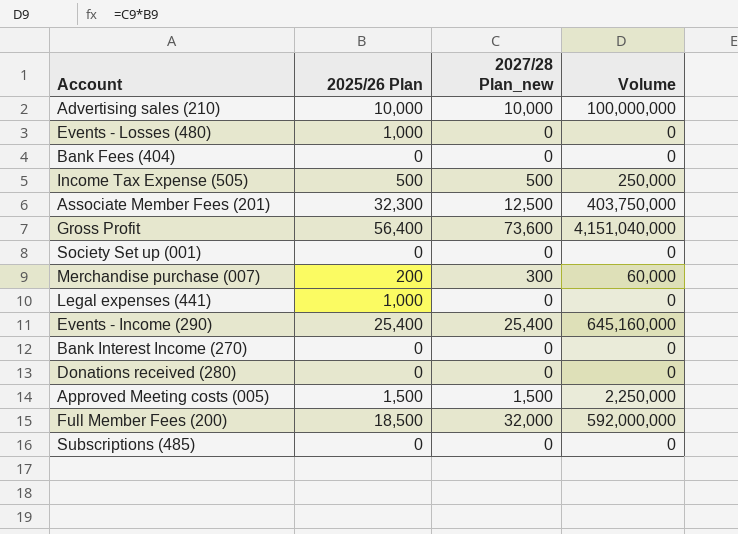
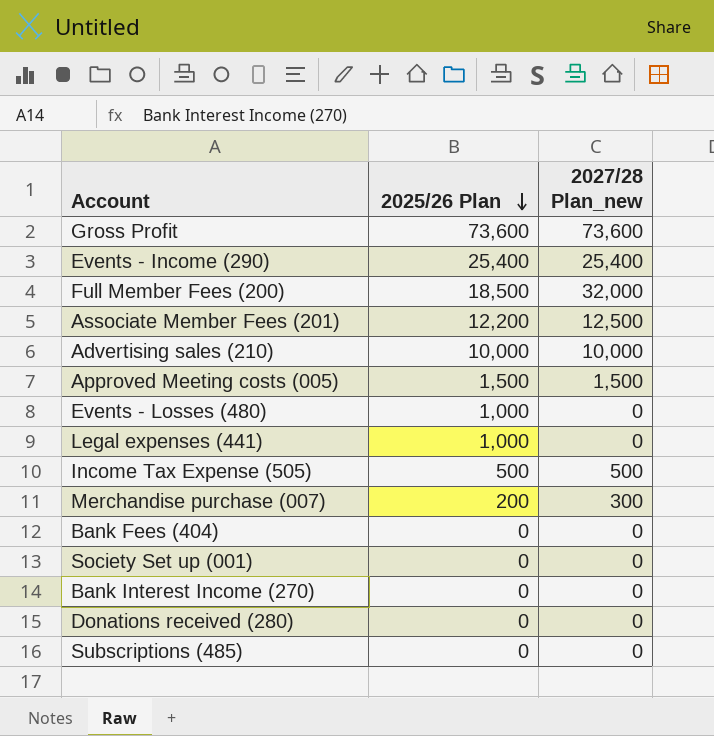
row order: none -> 2025/26 Plan descending
column Volume | formula: [2025/26 Plan] * [2027/28 Plan_new] -> none
Gross Profit | 2025/26 Plan: 56,400 -> 73,600
Associate Member Fees (201) | 2025/26 Plan: 32,300 -> 12,200

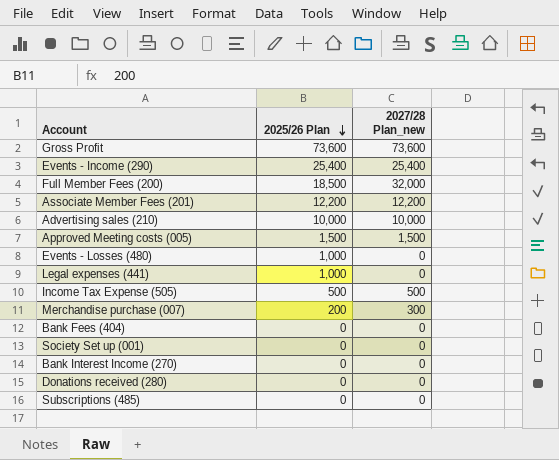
Associate Member Fees (201) | 2027/28 Plan_new: 12,500 -> 12,200

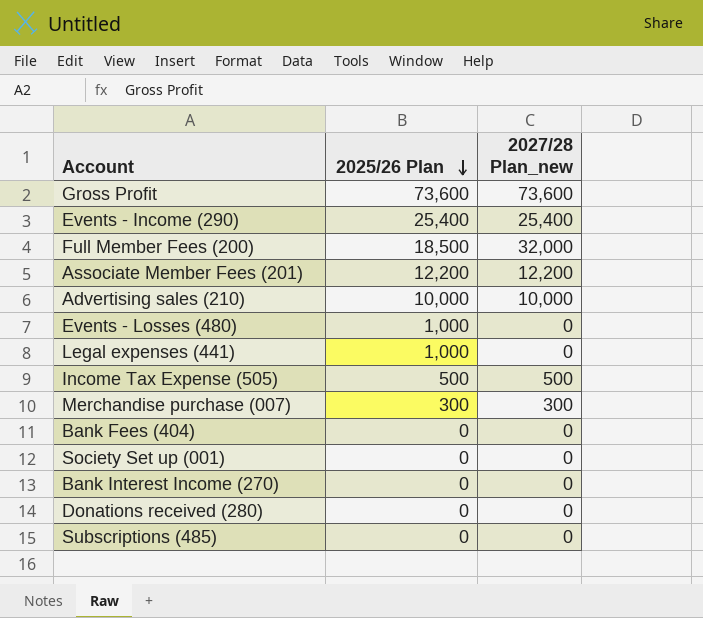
row Approved Meeting costs (005): 1,500 | 1,500 -> none
Merchandise purchase (007) | 2025/26 Plan: 200 -> 300

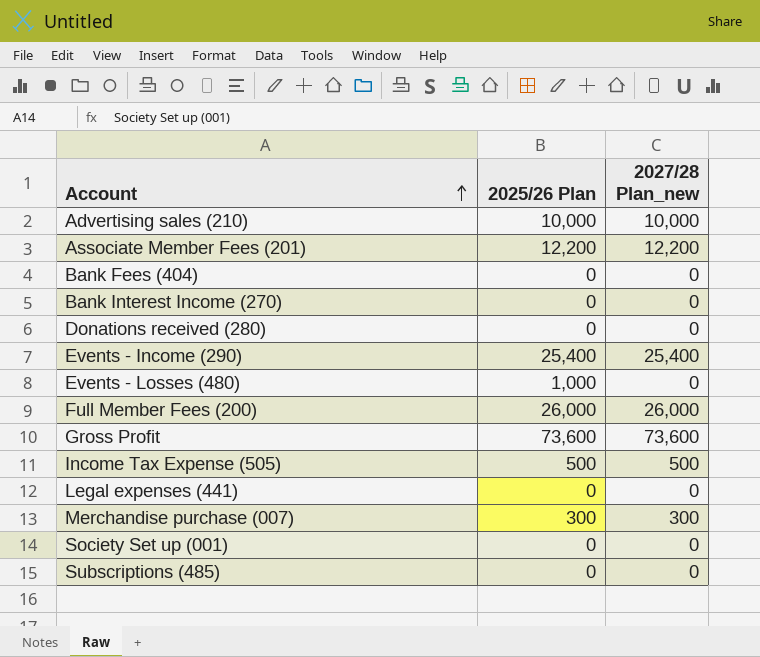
row order: 2025/26 Plan descending -> Account ascending
Full Member Fees (200) | 2025/26 Plan: 18,500 -> 26,000
Full Member Fees (200) | 2027/28 Plan_new: 32,000 -> 26,000
Legal expenses (441) | 2025/26 Plan: 1,000 -> 0

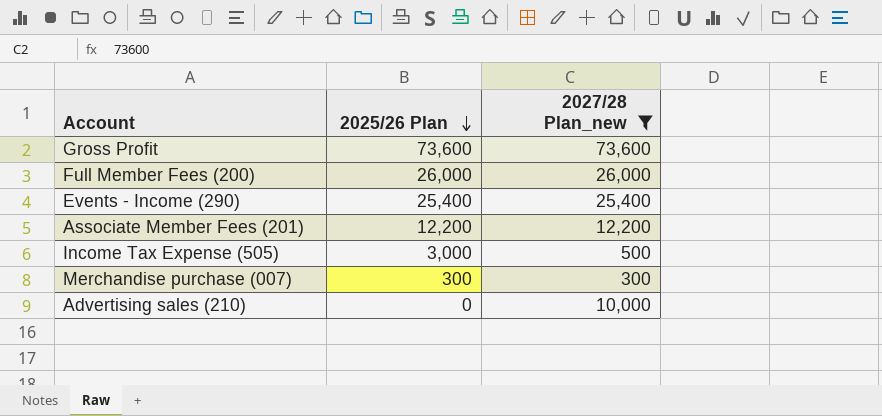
filter: none -> 2027/28 Plan_new != 0
row order: Account ascending -> 2025/26 Plan descending
Income Tax Expense (505) | 2025/26 Plan: 500 -> 3,000
Advertising sales (210) | 2025/26 Plan: 10,000 -> 0

